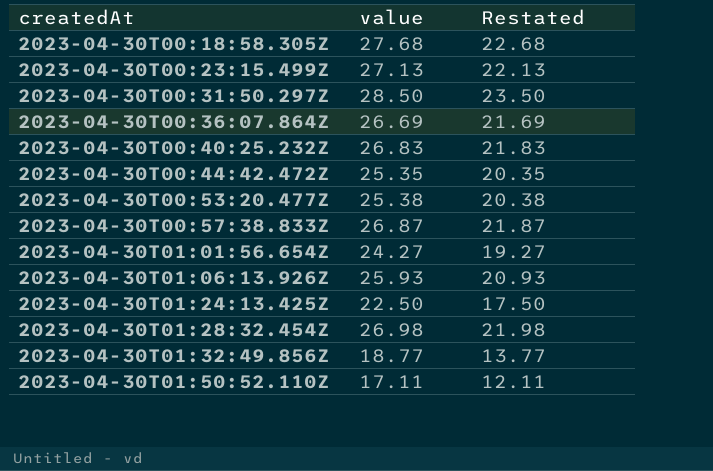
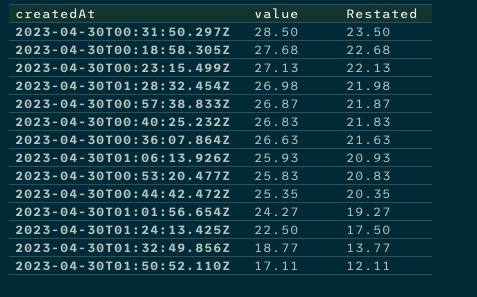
row order: createdAt ascending -> value descending
2023-04-30T00:36:07.864Z | value: 26.69 -> 26.63
2023-04-30T00:36:07.864Z | Restated: 21.69 -> 21.63
2023-04-30T00:53:20.477Z | value: 25.38 -> 25.83
2023-04-30T00:53:20.477Z | Restated: 20.38 -> 20.83

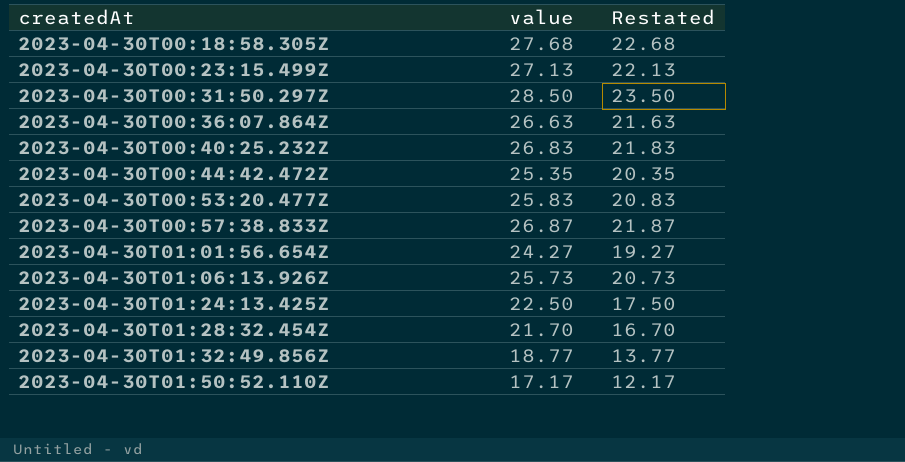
row order: value descending -> createdAt ascending
2023-04-30T01:06:13.926Z | value: 25.93 -> 25.73
2023-04-30T01:06:13.926Z | Restated: 20.93 -> 20.73
2023-04-30T01:28:32.454Z | value: 26.98 -> 21.70
2023-04-30T01:28:32.454Z | Restated: 21.98 -> 16.70
2023-04-30T01:50:52.110Z | value: 17.11 -> 17.17
2023-04-30T01:50:52.110Z | Restated: 12.11 -> 12.17

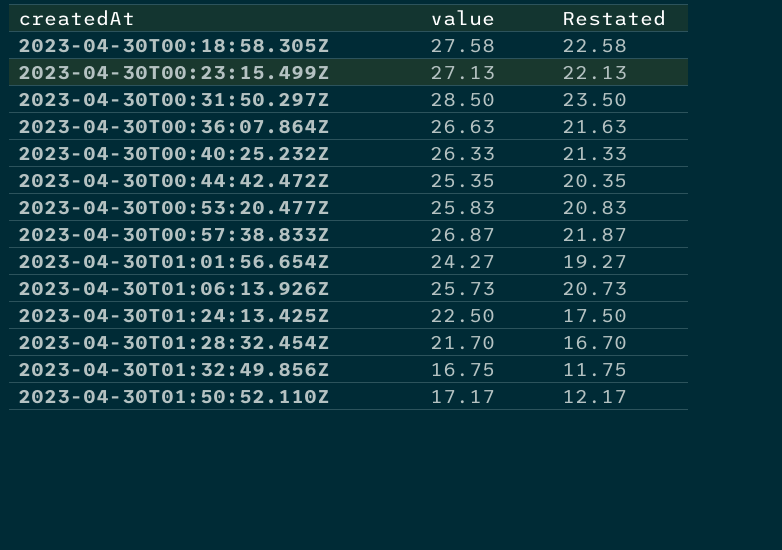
2023-04-30T00:18:58.305Z | value: 27.68 -> 27.58
2023-04-30T00:18:58.305Z | Restated: 22.68 -> 22.58
2023-04-30T00:40:25.232Z | value: 26.83 -> 26.33
2023-04-30T00:40:25.232Z | Restated: 21.83 -> 21.33
2023-04-30T01:32:49.856Z | value: 18.77 -> 16.75
2023-04-30T01:32:49.856Z | Restated: 13.77 -> 11.75

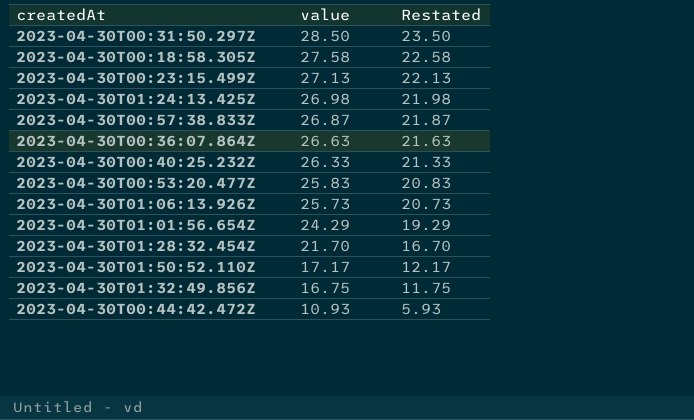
row order: createdAt ascending -> value descending
2023-04-30T01:24:13.425Z | value: 22.50 -> 26.98
2023-04-30T01:24:13.425Z | Restated: 17.50 -> 21.98
2023-04-30T01:01:56.654Z | value: 24.27 -> 24.29
2023-04-30T01:01:56.654Z | Restated: 19.27 -> 19.29
2023-04-30T00:44:42.472Z | value: 25.35 -> 10.93
2023-04-30T00:44:42.472Z | Restated: 20.35 -> 5.93

